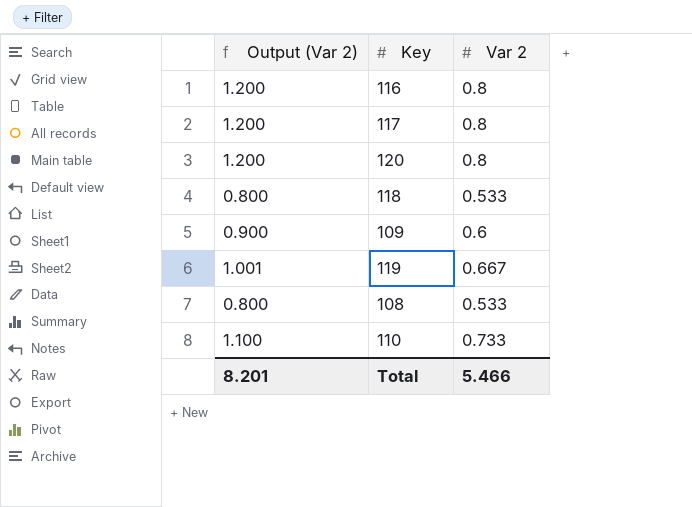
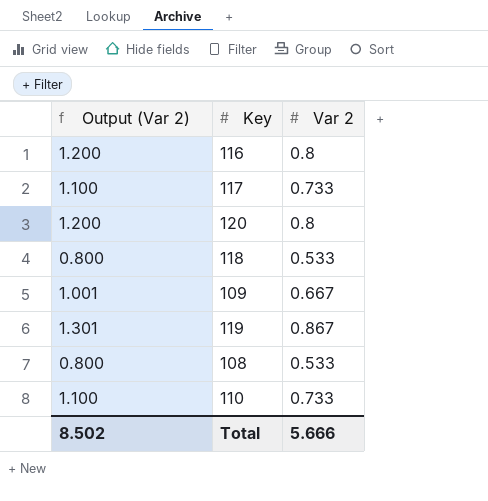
117 | Output (Var 2): 1.200 -> 1.100
117 | Var 2: 0.8 -> 0.733
109 | Output (Var 2): 0.900 -> 1.001
109 | Var 2: 0.6 -> 0.667
119 | Output (Var 2): 1.001 -> 1.301
119 | Var 2: 0.667 -> 0.867
Total | Output (Var 2): 8.201 -> 8.502
Total | Var 2: 5.466 -> 5.666

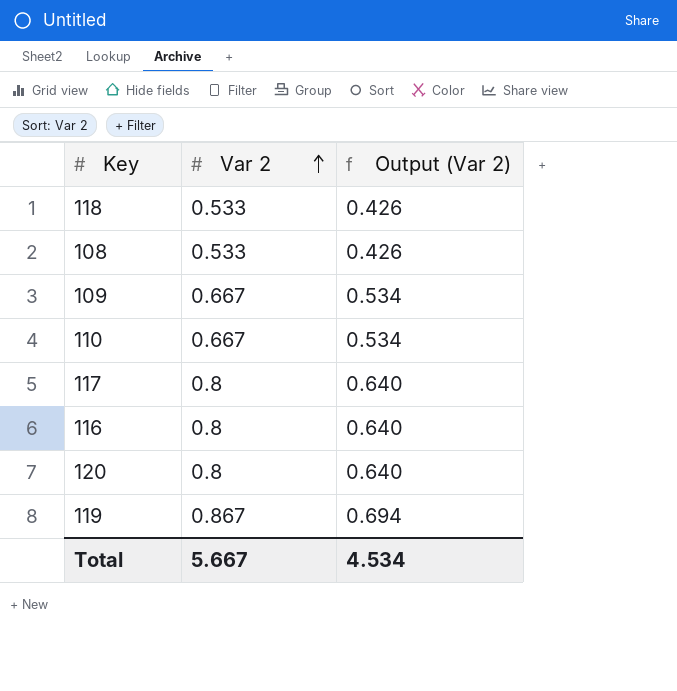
row order: none -> Var 2 ascending
column Output (Var 2) | formula: [Var 2] * 1.5 -> [Var 2] * 0.8
column Output (Var 2) | position: 1 -> 3
110 | Var 2: 0.733 -> 0.667
117 | Var 2: 0.733 -> 0.8
Total | Var 2: 5.666 -> 5.667
Total | Output (Var 2): 8.502 -> 4.534

